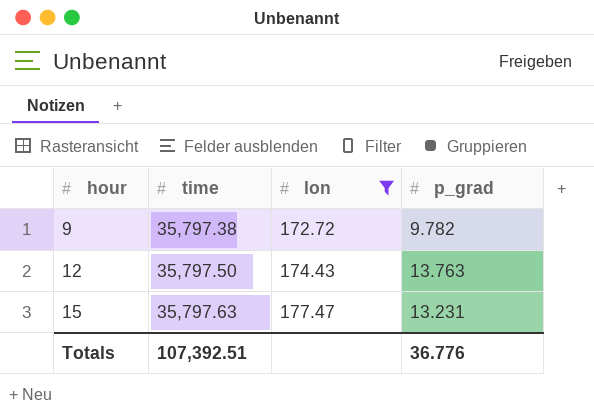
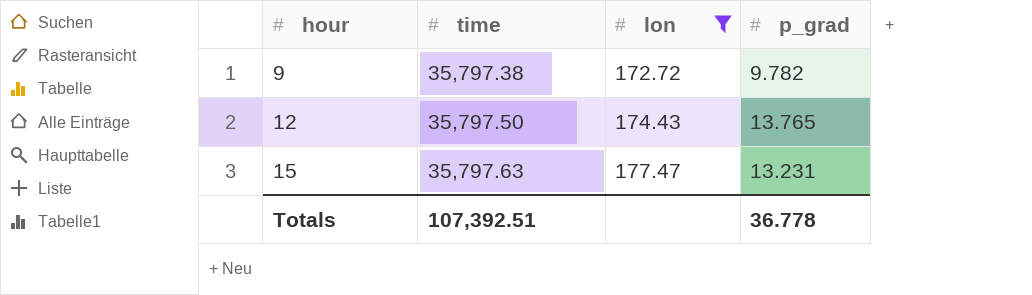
12 | p_grad: 13.763 -> 13.765
Totals | p_grad: 36.776 -> 36.778

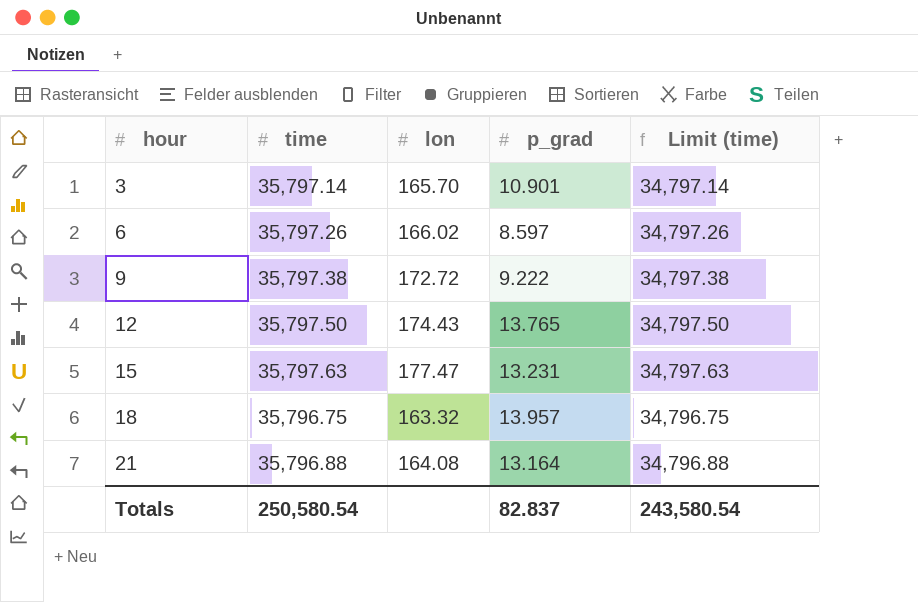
filter: lon >= 172.72 -> none
column Limit (time) | formula: none -> [time] - 1000
9 | p_grad: 9.782 -> 9.222
Totals | time: 107,392.51 -> 250,580.54
Totals | p_grad: 36.778 -> 82.837

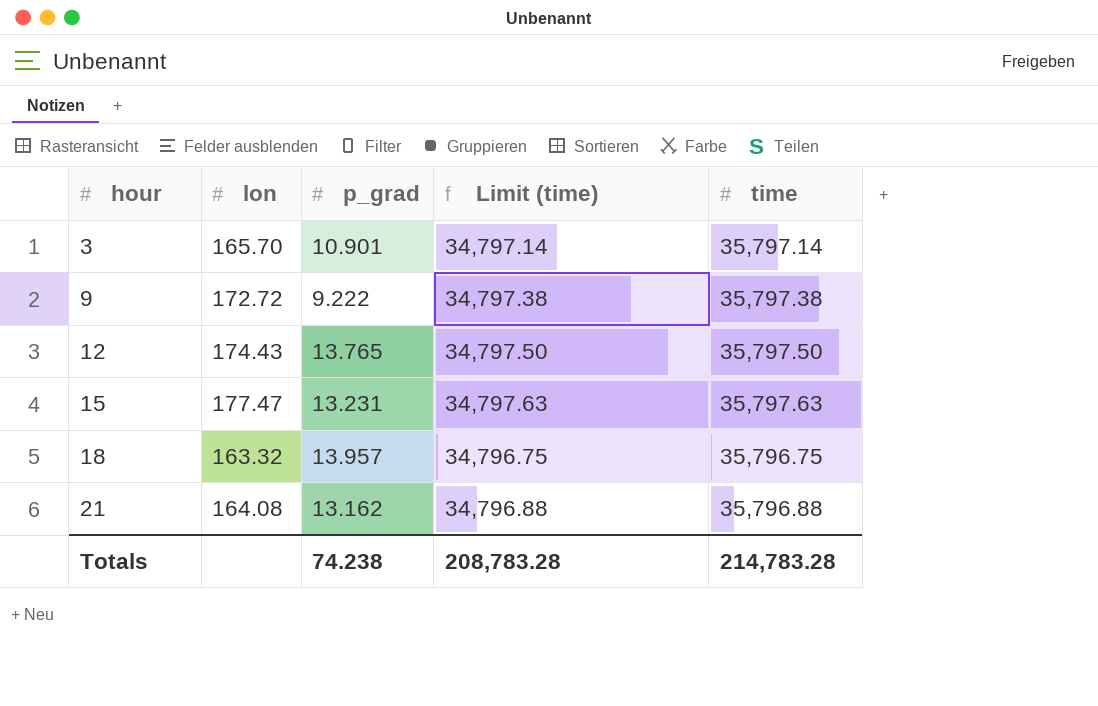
column time | position: 2 -> 5
row 6: 35,797.26 | 166.02 | 8.597 | 34,797.26 -> none
21 | p_grad: 13.164 -> 13.162
Totals | p_grad: 82.837 -> 74.238
Totals | Limit (time): 243,580.54 -> 208,783.28
Totals | time: 250,580.54 -> 214,783.28

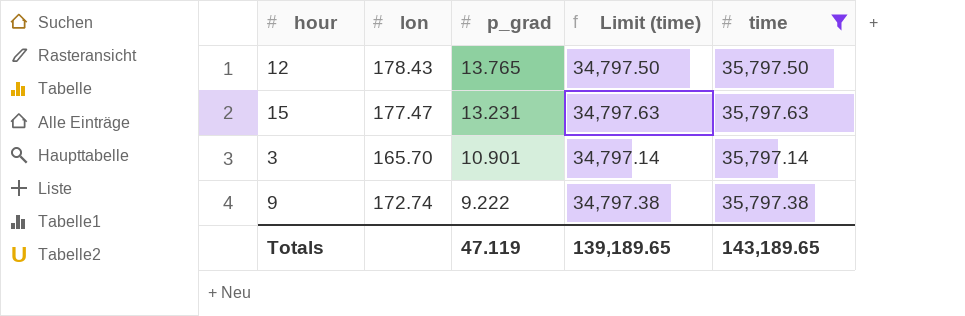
filter: none -> time >= 35,797.14
row order: hour ascending -> p_grad descending
12 | lon: 174.43 -> 178.43
9 | lon: 172.72 -> 172.74
Totals | p_grad: 74.238 -> 47.119
Totals | Limit (time): 208,783.28 -> 139,189.65
Totals | time: 214,783.28 -> 143,189.65

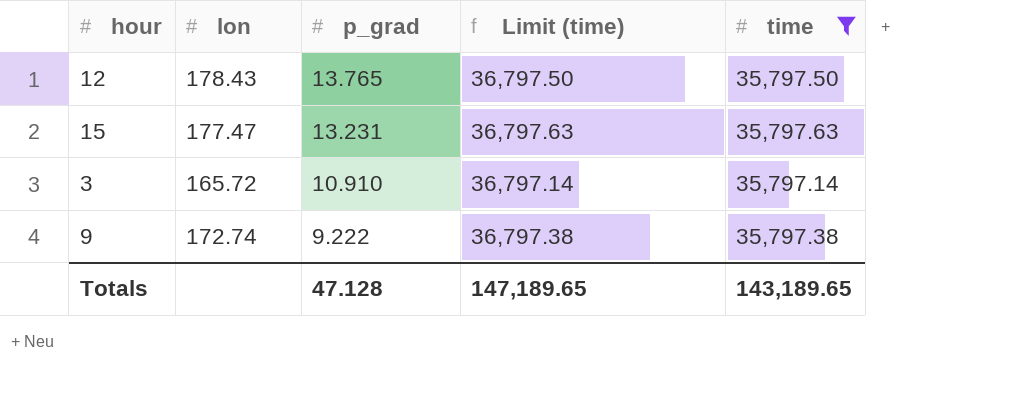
column Limit (time) | formula: [time] - 1000 -> [time] + 1000
3 | lon: 165.70 -> 165.72
3 | p_grad: 10.901 -> 10.910
Totals | p_grad: 47.119 -> 47.128
Totals | Limit (time): 139,189.65 -> 147,189.65

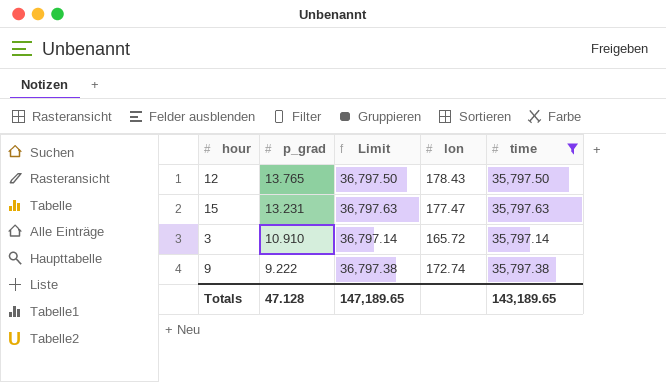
column name: Limit (time) -> Limit
column lon | position: 2 -> 4

